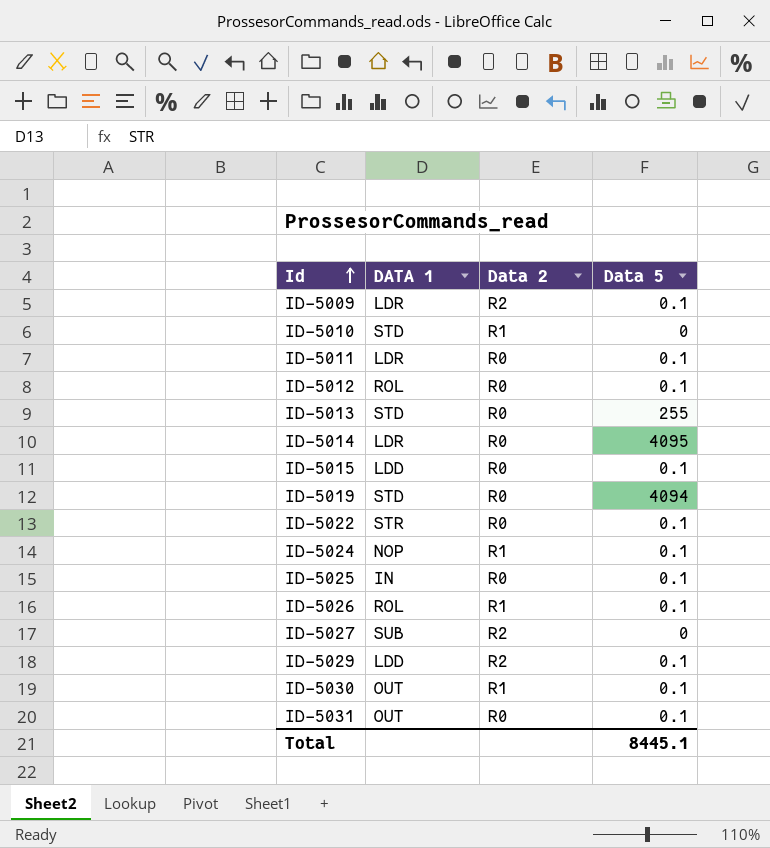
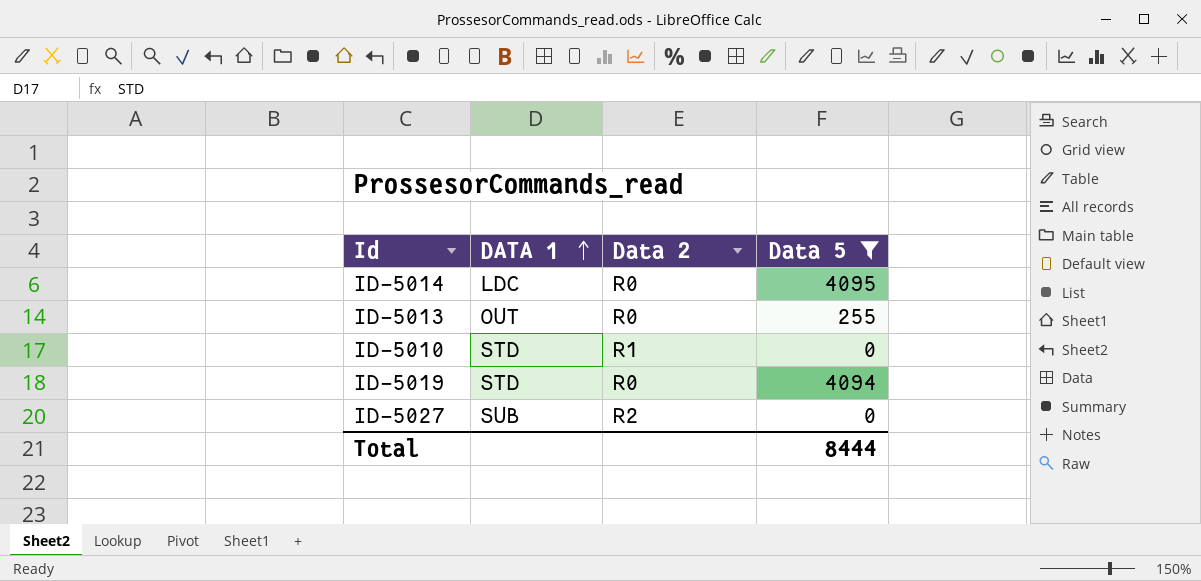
filter: none -> Data 5 != 0.1
row order: Id ascending -> DATA 1 ascending
ID-5014 | DATA 1: LDR -> LDC
ID-5013 | DATA 1: STD -> OUT
Total | Data 5: 8445.1 -> 8444

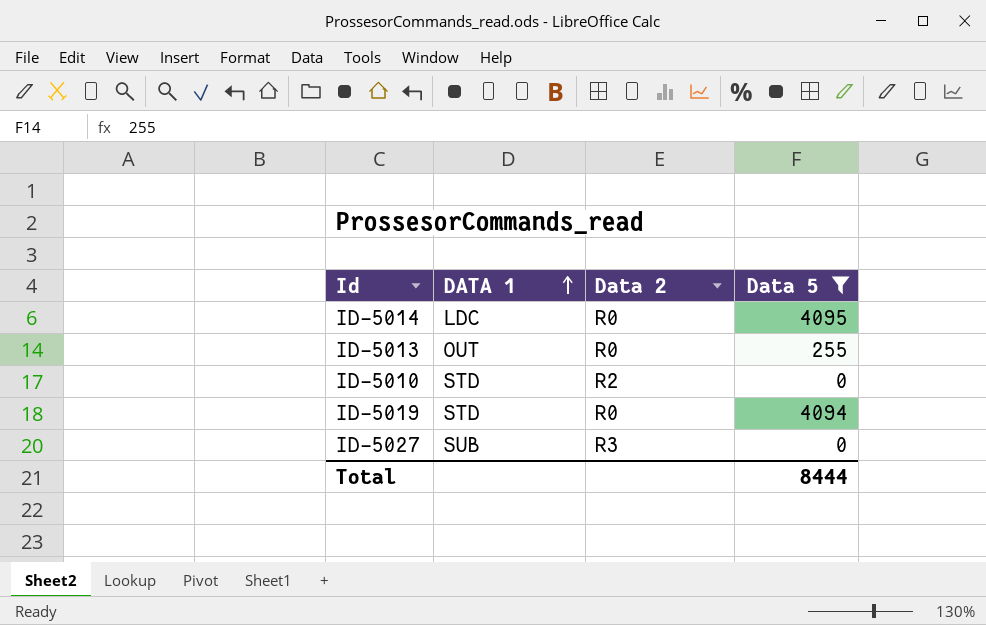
ID-5010 | Data 2: R1 -> R2
ID-5027 | Data 2: R2 -> R3

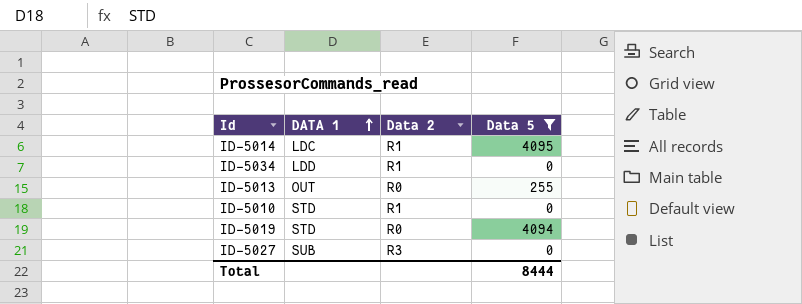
ID-5014 | Data 2: R0 -> R1
row ID-5034: none -> LDD | R1 | 0
ID-5010 | Data 2: R2 -> R1

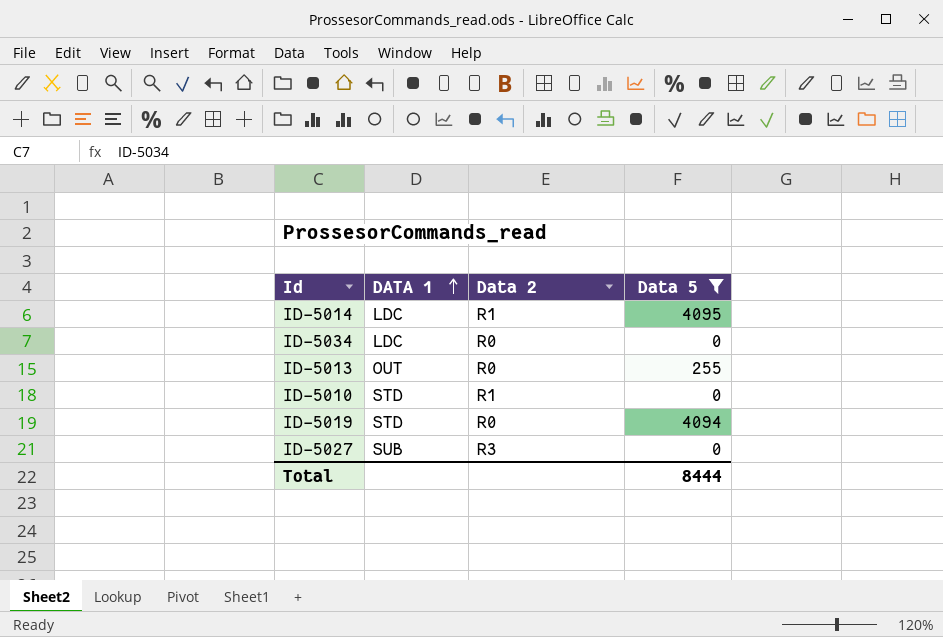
ID-5034 | DATA 1: LDD -> LDC
ID-5034 | Data 2: R1 -> R0

